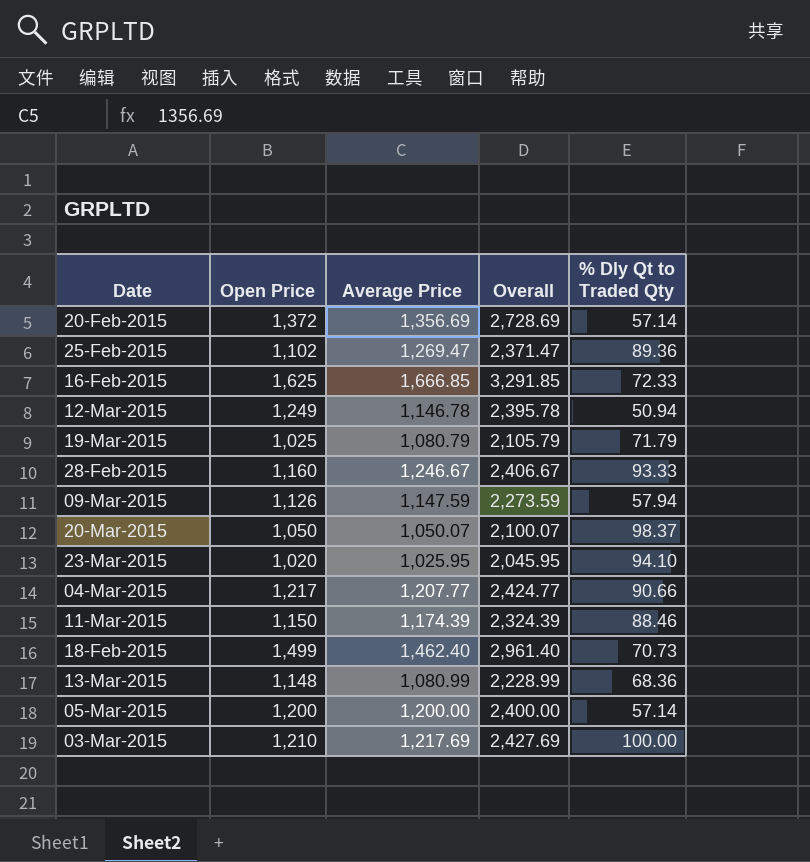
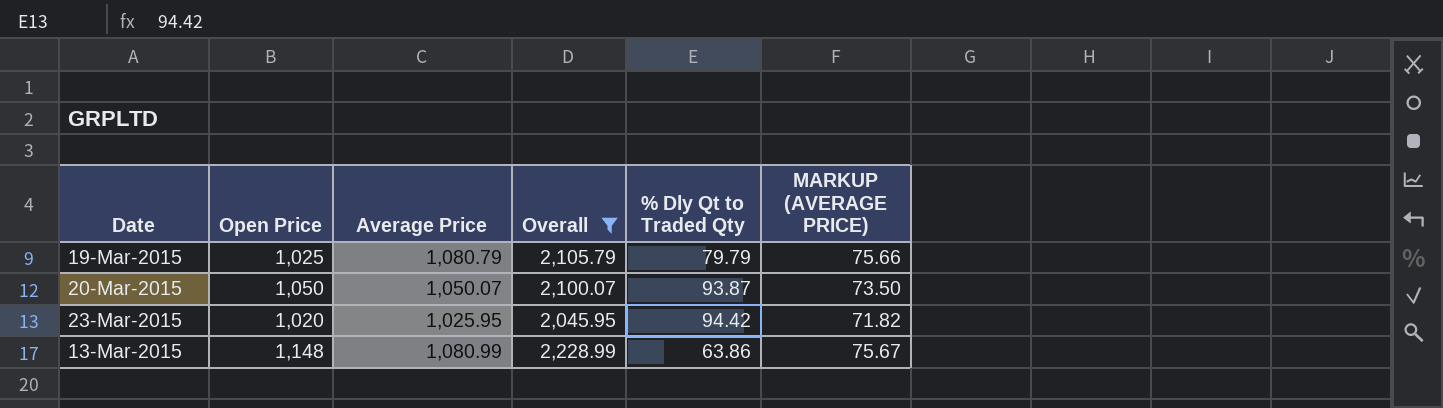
filter: none -> Overall <= 2,228.99
column MARKUP (AVERAGE PRICE) | formula: none -> [Average Price] * 0.07
19-Mar-2015 | % Dly Qt to Traded Qty: 71.79 -> 79.79
20-Mar-2015 | % Dly Qt to Traded Qty: 98.37 -> 93.87
23-Mar-2015 | % Dly Qt to Traded Qty: 94.10 -> 94.42
13-Mar-2015 | % Dly Qt to Traded Qty: 68.36 -> 63.86

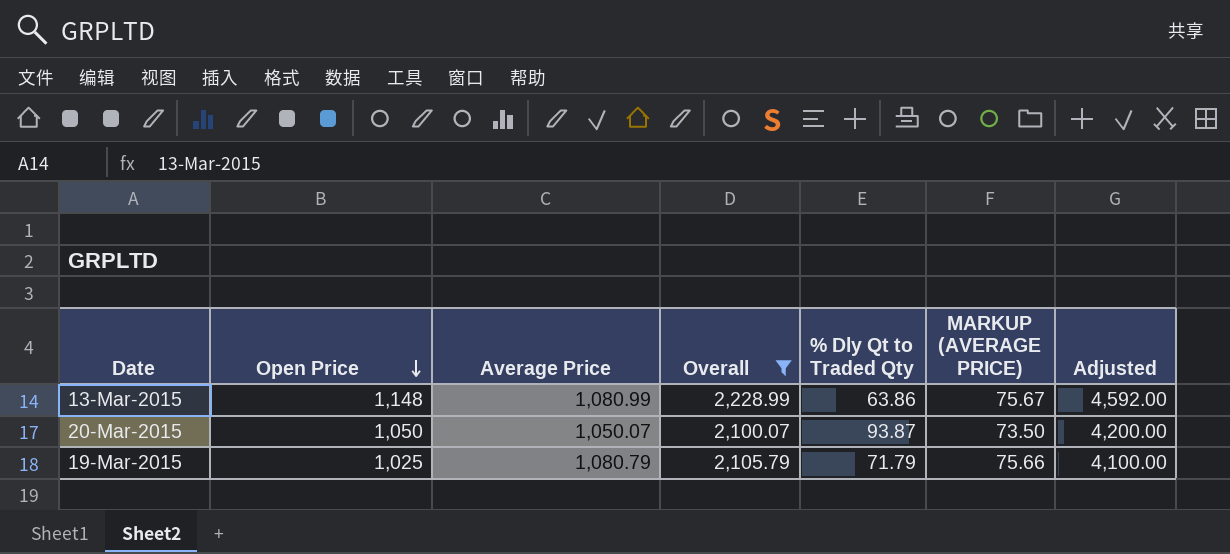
row order: none -> Open Price descending
column Adjusted | formula: none -> [Open Price] * 4
row 23-Mar-2015: 1,020 | 1,025.95 | 2,045.95 | 94.42 | 71.82 -> none
19-Mar-2015 | % Dly Qt to Traded Qty: 79.79 -> 71.79

